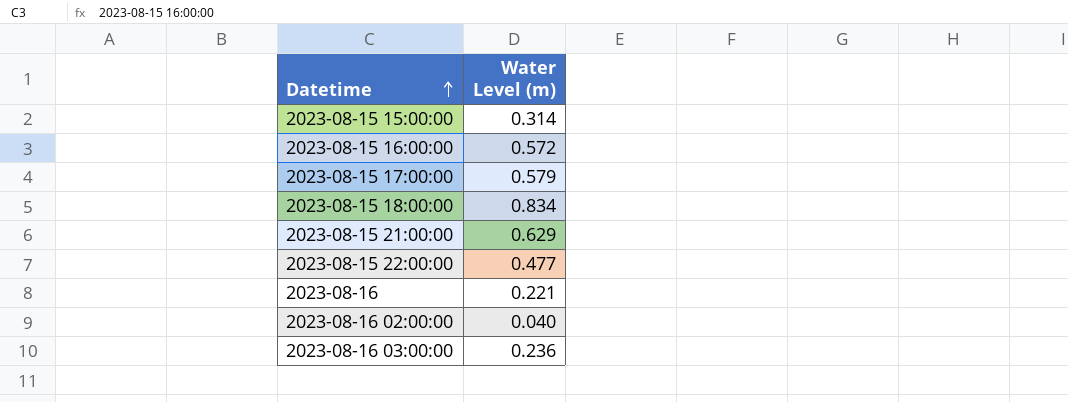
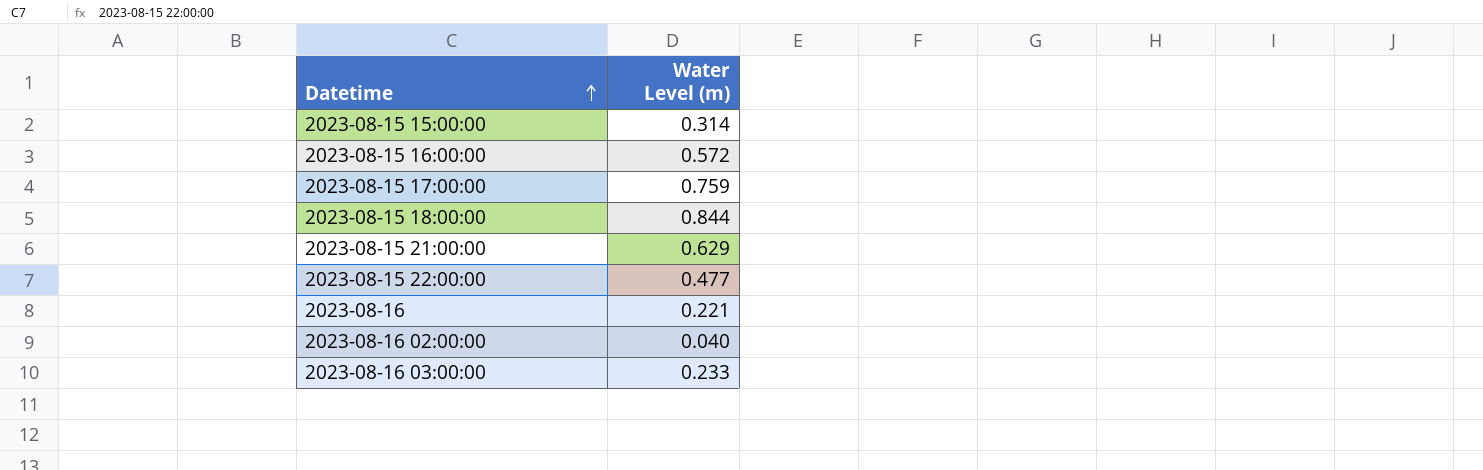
2023-08-15 17:00:00 | Water Level (m): 0.579 -> 0.759
2023-08-15 18:00:00 | Water Level (m): 0.834 -> 0.844
2023-08-16 03:00:00 | Water Level (m): 0.236 -> 0.233

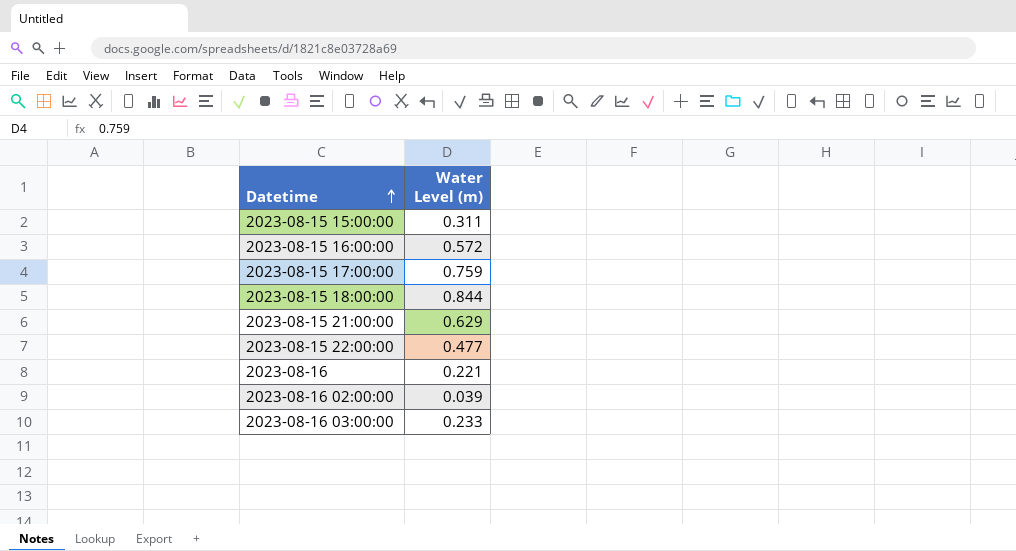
2023-08-15 15:00:00 | Water Level (m): 0.314 -> 0.311
2023-08-16 02:00:00 | Water Level (m): 0.040 -> 0.039

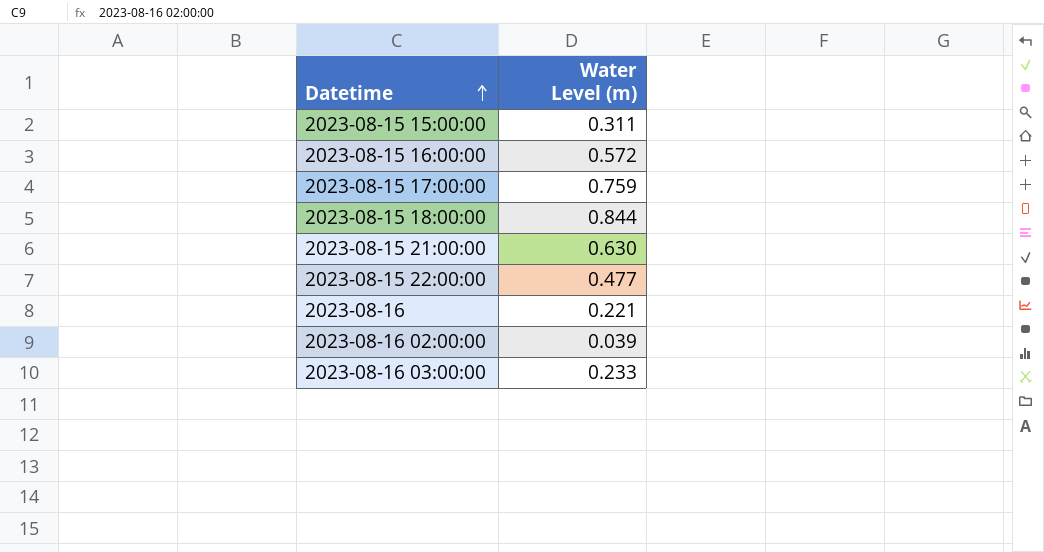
2023-08-15 21:00:00 | Water Level (m): 0.629 -> 0.630

